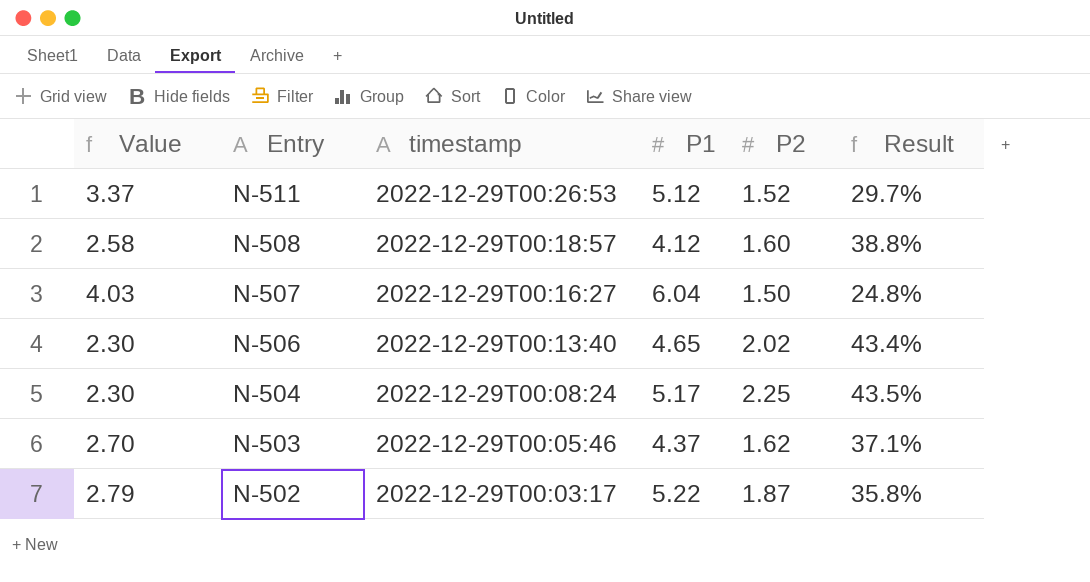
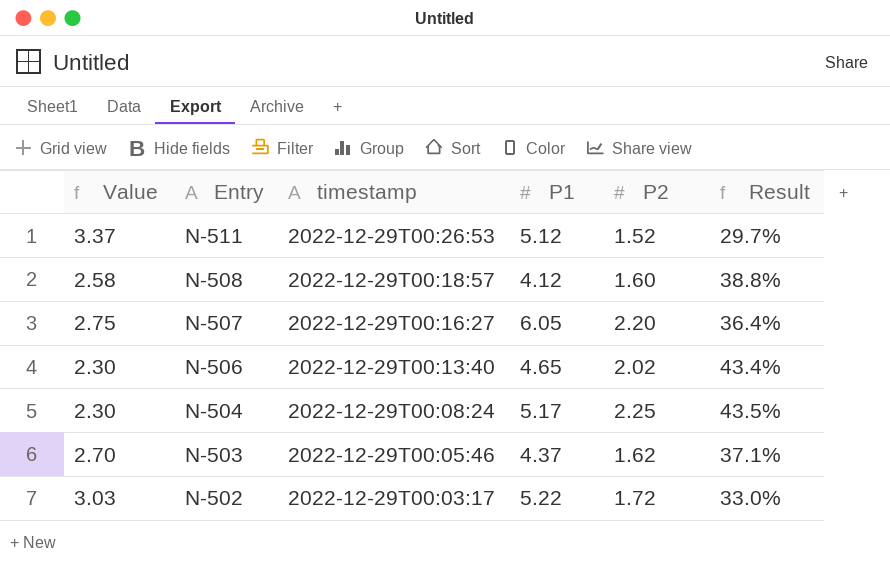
N-507 | Value: 4.03 -> 2.75
N-507 | P1: 6.04 -> 6.05
N-507 | P2: 1.50 -> 2.20
N-507 | Result: 24.8% -> 36.4%
N-502 | Value: 2.79 -> 3.03
N-502 | P2: 1.87 -> 1.72
N-502 | Result: 35.8% -> 33.0%

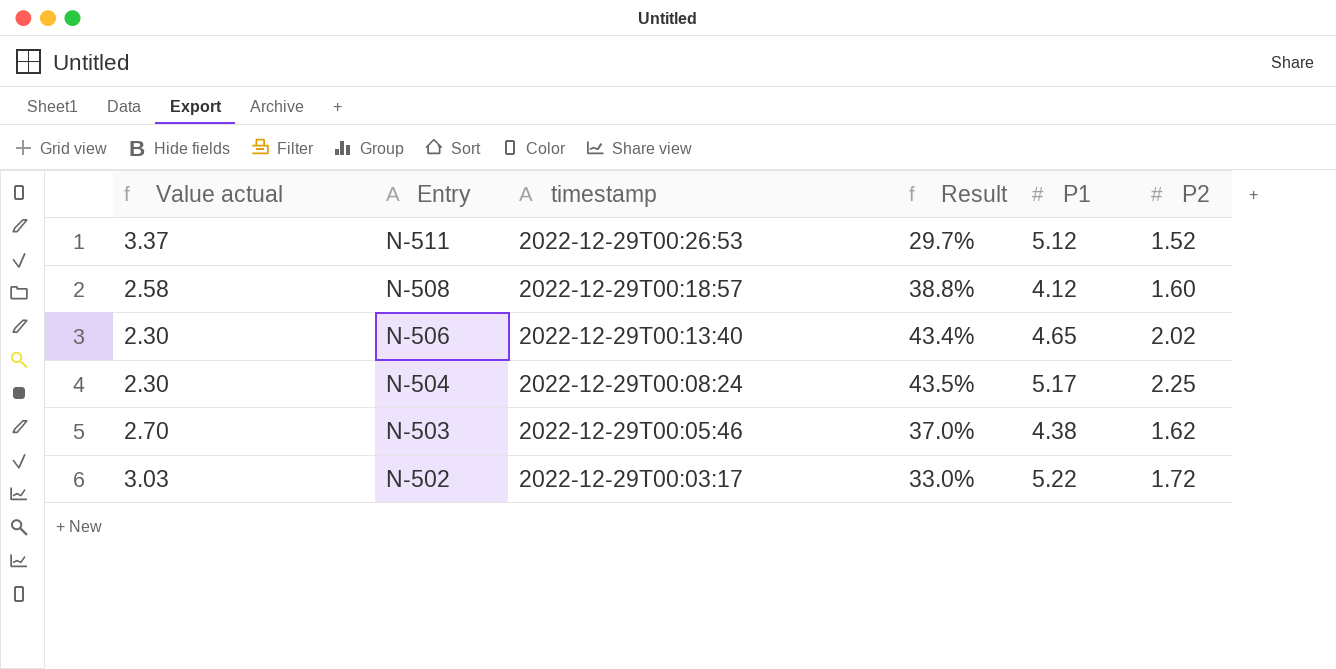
column name: Value -> Value actual
column Result | position: 6 -> 4
row N-507: 2.75 | 2022-12-29T00:16:27 | 6.05 | 2.20 | 36.4% -> none
N-503 | Result: 37.1% -> 37.0%
N-503 | P1: 4.37 -> 4.38

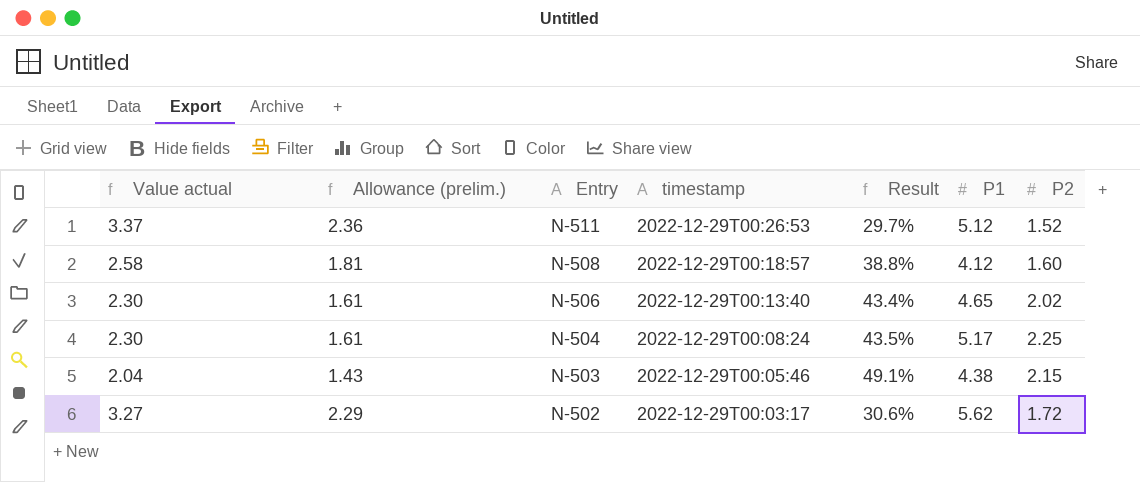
column Allowance (prelim.) | formula: none -> [Value actual] * 0.7
N-503 | Value actual: 2.70 -> 2.04
N-503 | Result: 37.0% -> 49.1%
N-503 | P2: 1.62 -> 2.15
N-502 | Value actual: 3.03 -> 3.27
N-502 | Result: 33.0% -> 30.6%
N-502 | P1: 5.22 -> 5.62

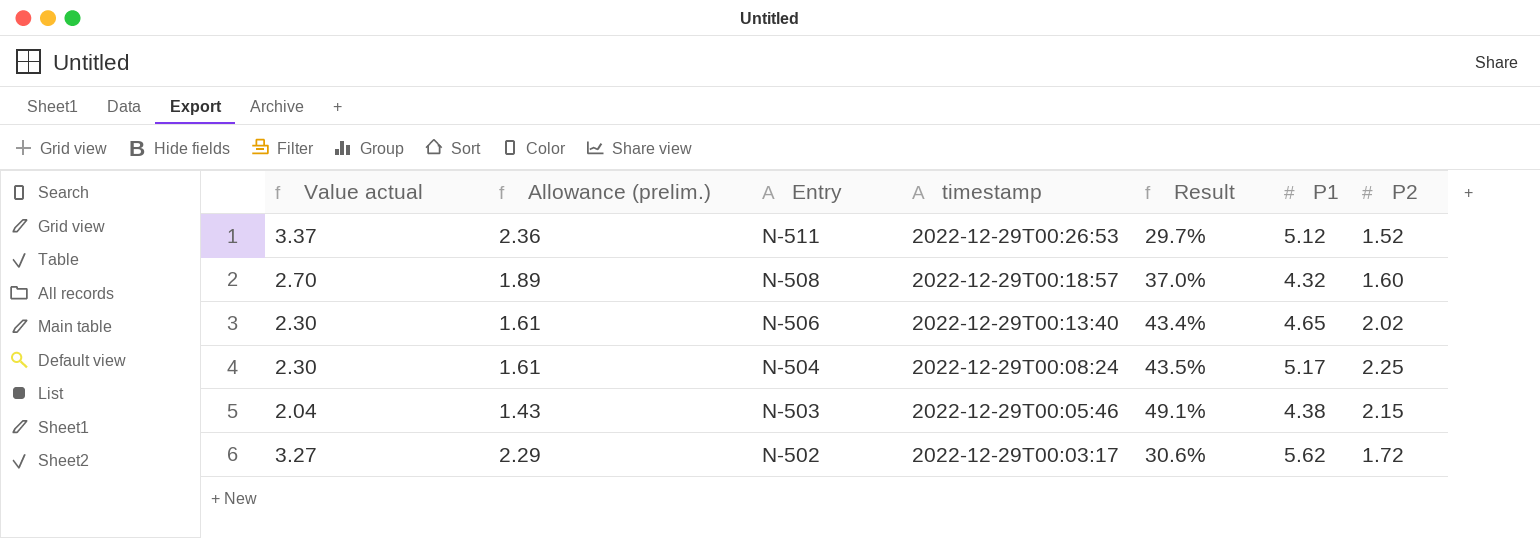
N-508 | Value actual: 2.58 -> 2.70
N-508 | Allowance (prelim.): 1.81 -> 1.89
N-508 | Result: 38.8% -> 37.0%
N-508 | P1: 4.12 -> 4.32

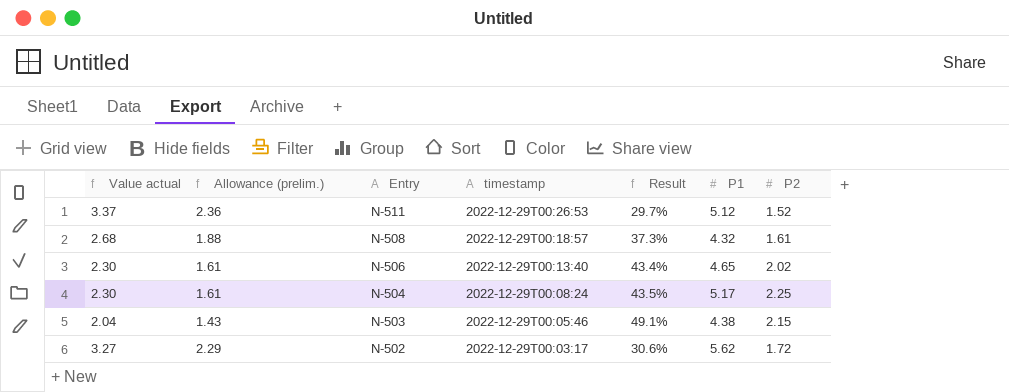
N-508 | Value actual: 2.70 -> 2.68
N-508 | Allowance (prelim.): 1.89 -> 1.88
N-508 | Result: 37.0% -> 37.3%
N-508 | P2: 1.60 -> 1.61

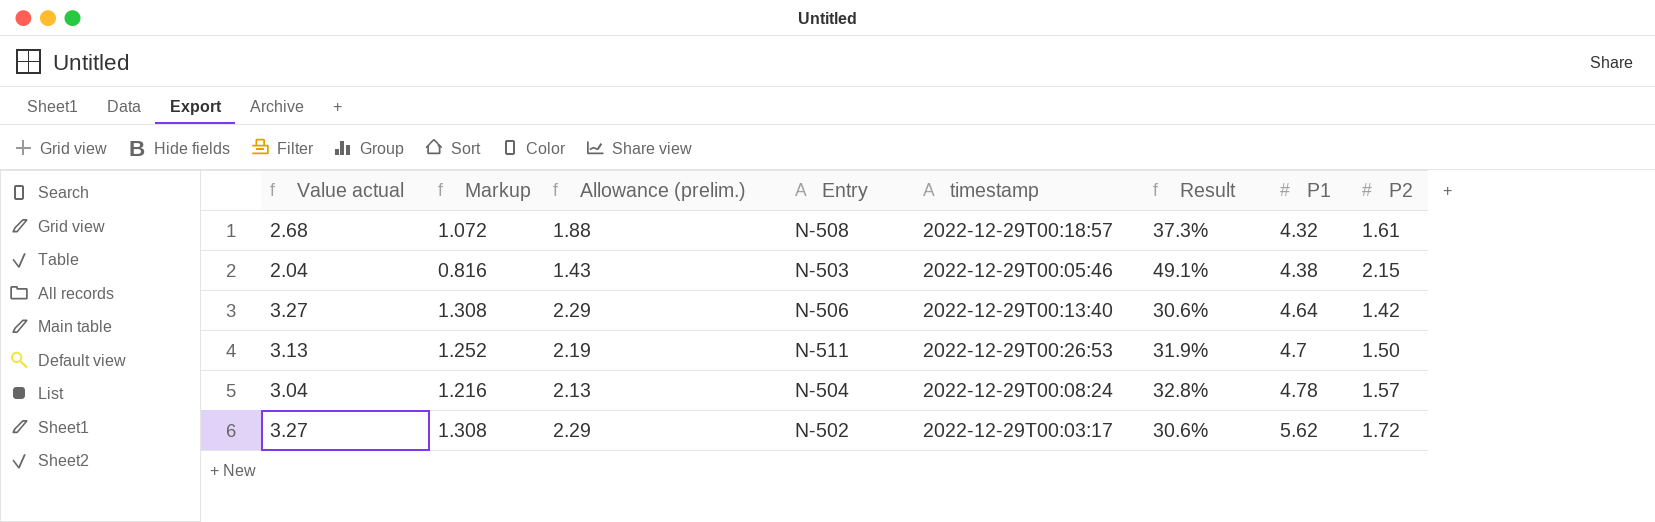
row order: Entry descending -> P1 ascending
column Markup | formula: none -> [Value actual] * 0.4
N-506 | Value actual: 2.30 -> 3.27
N-506 | Allowance (prelim.): 1.61 -> 2.29
N-506 | Result: 43.4% -> 30.6%
N-506 | P1: 4.65 -> 4.64
N-506 | P2: 2.02 -> 1.42
N-511 | Value actual: 3.37 -> 3.13
N-511 | Allowance (prelim.): 2.36 -> 2.19
N-511 | Result: 29.7% -> 31.9%
N-511 | P1: 5.12 -> 4.7
N-511 | P2: 1.52 -> 1.50
N-504 | Value actual: 2.30 -> 3.04
N-504 | Allowance (prelim.): 1.61 -> 2.13
N-504 | Result: 43.5% -> 32.8%
N-504 | P1: 5.17 -> 4.78
N-504 | P2: 2.25 -> 1.57

